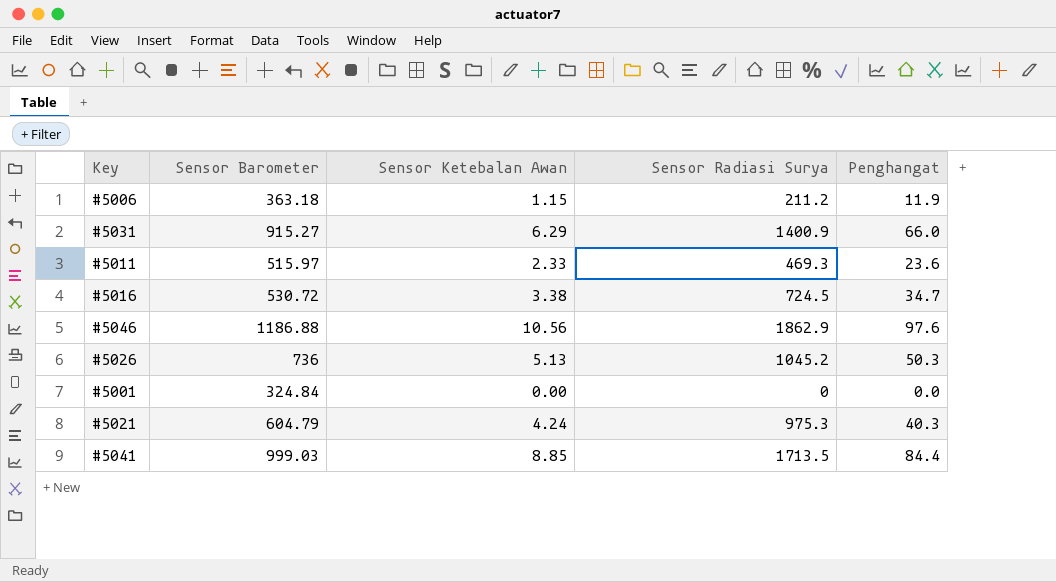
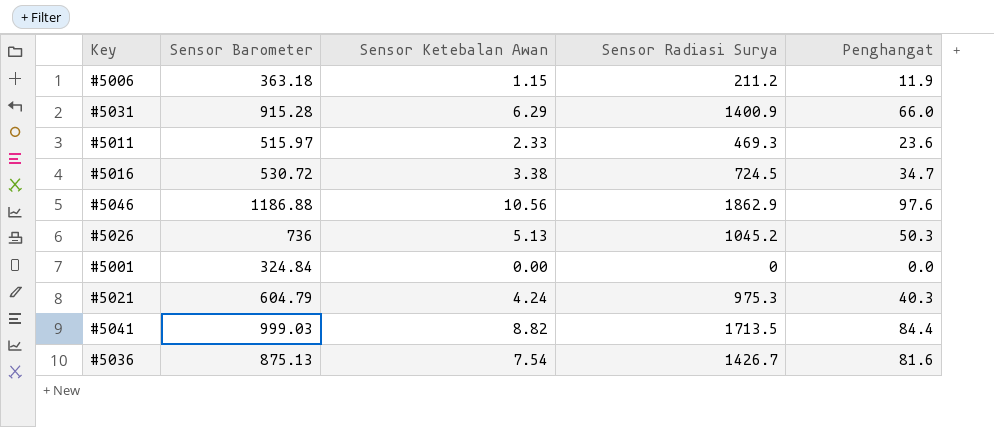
#5031 | Sensor Barometer: 915.27 -> 915.28
#5041 | Sensor Ketebalan Awan: 8.85 -> 8.82
row #5036: none -> 875.13 | 7.54 | 1426.7 | 81.6

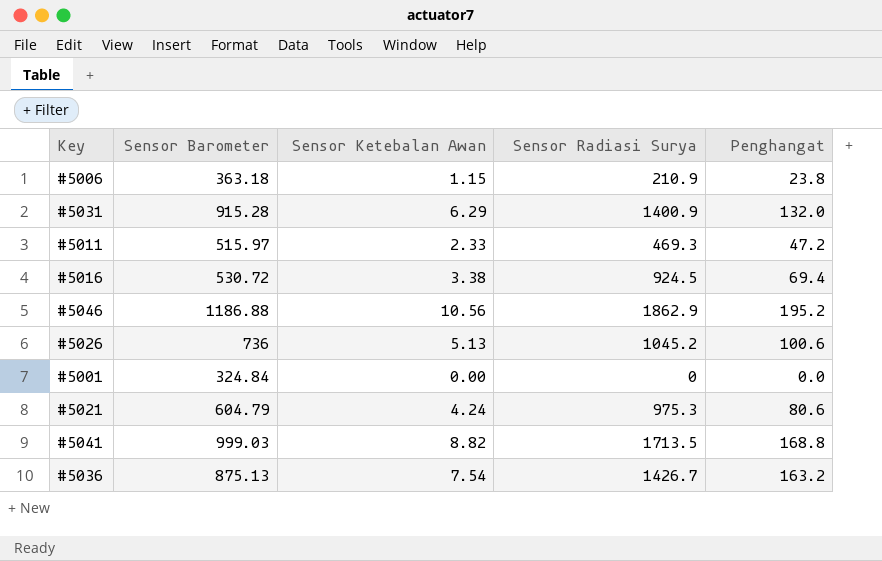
#5006 | Sensor Radiasi Surya: 211.2 -> 210.9
#5006 | Penghangat: 11.9 -> 23.8
#5031 | Penghangat: 66.0 -> 132.0
#5011 | Penghangat: 23.6 -> 47.2
#5016 | Sensor Radiasi Surya: 724.5 -> 924.5
#5016 | Penghangat: 34.7 -> 69.4
#5046 | Penghangat: 97.6 -> 195.2
#5026 | Penghangat: 50.3 -> 100.6
#5021 | Penghangat: 40.3 -> 80.6
#5041 | Penghangat: 84.4 -> 168.8
#5036 | Penghangat: 81.6 -> 163.2

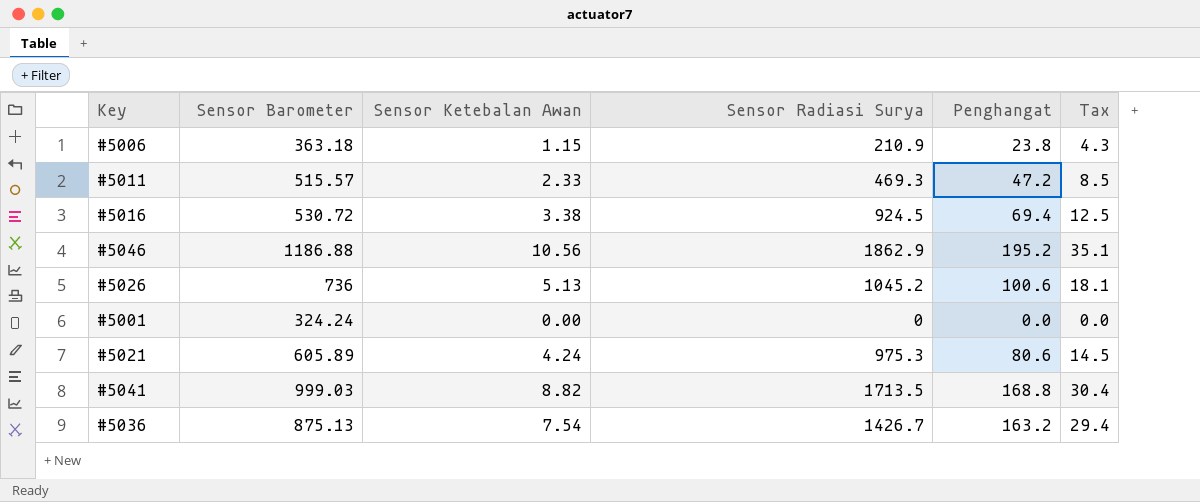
column Tax | formula: none -> [Penghangat] * 0.18
row #5031: 915.28 | 6.29 | 1400.9 | 132.0 -> none
#5011 | Sensor Barometer: 515.97 -> 515.57
#5001 | Sensor Barometer: 324.84 -> 324.24
#5021 | Sensor Barometer: 604.79 -> 605.89

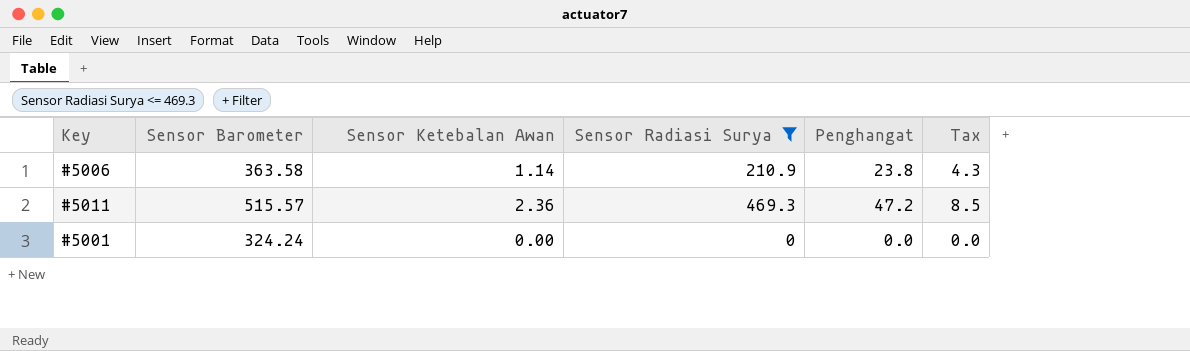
filter: none -> Sensor Radiasi Surya <= 469.3
#5006 | Sensor Barometer: 363.18 -> 363.58
#5006 | Sensor Ketebalan Awan: 1.15 -> 1.14
#5011 | Sensor Ketebalan Awan: 2.33 -> 2.36

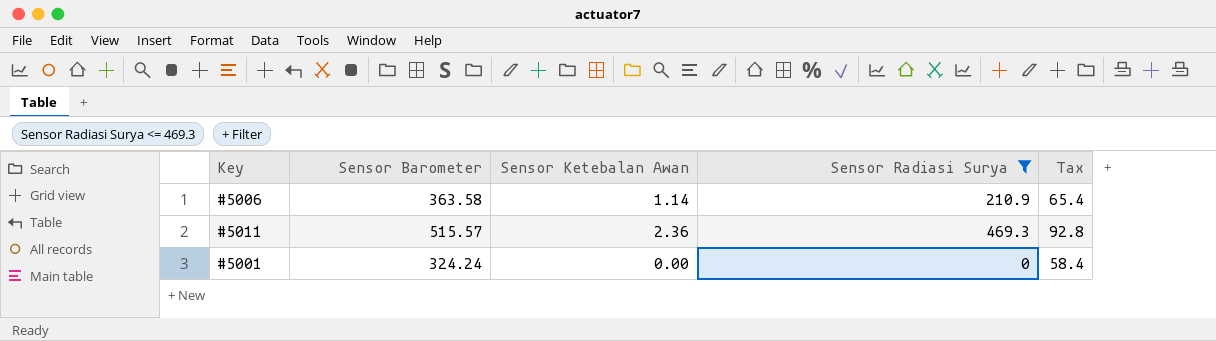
column Penghangat | position: 5 -> none
column Tax | formula: [Penghangat] * 0.18 -> [Sensor Barometer] * 0.18

